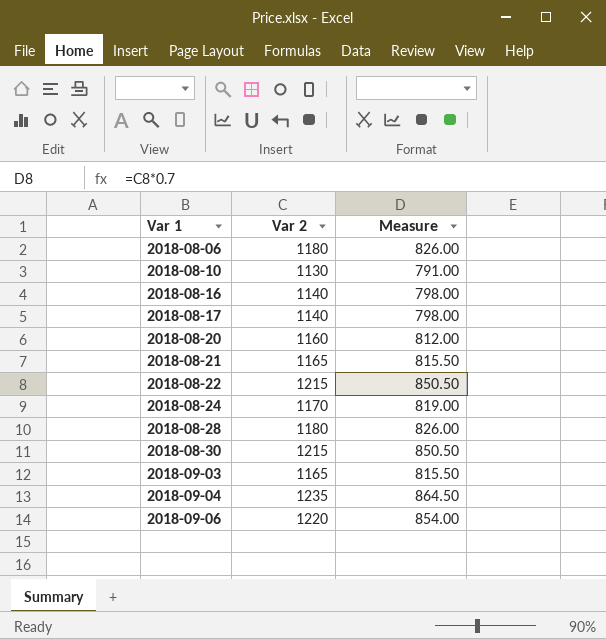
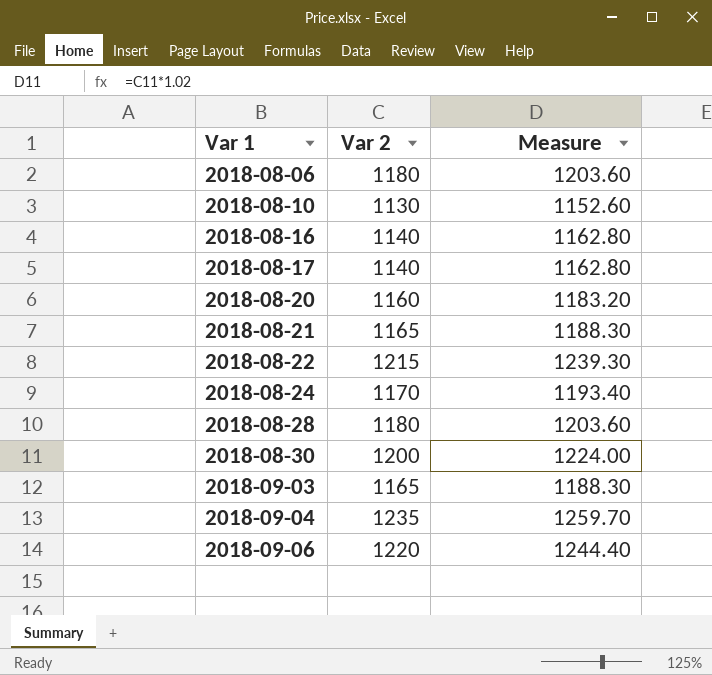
column Measure | formula: [Var 2] * 0.7 -> [Var 2] * 1.02
2018-08-30 | Var 2: 1215 -> 1200

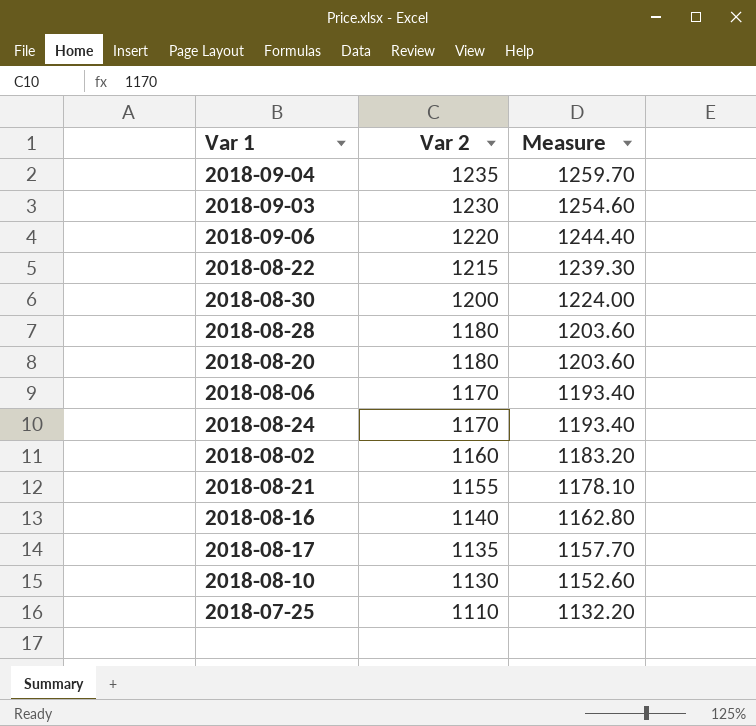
row order: Var 1 ascending -> Var 2 descending
2018-09-03 | Var 2: 1165 -> 1230
2018-09-03 | Measure: 1188.30 -> 1254.60
2018-08-20 | Var 2: 1160 -> 1180
2018-08-20 | Measure: 1183.20 -> 1203.60
2018-08-06 | Var 2: 1180 -> 1170
2018-08-06 | Measure: 1203.60 -> 1193.40
row 2018-08-02: none -> 1160 | 1183.20
2018-08-21 | Var 2: 1165 -> 1155
2018-08-21 | Measure: 1188.30 -> 1178.10
2018-08-17 | Var 2: 1140 -> 1135
2018-08-17 | Measure: 1162.80 -> 1157.70
row 2018-07-25: none -> 1110 | 1132.20

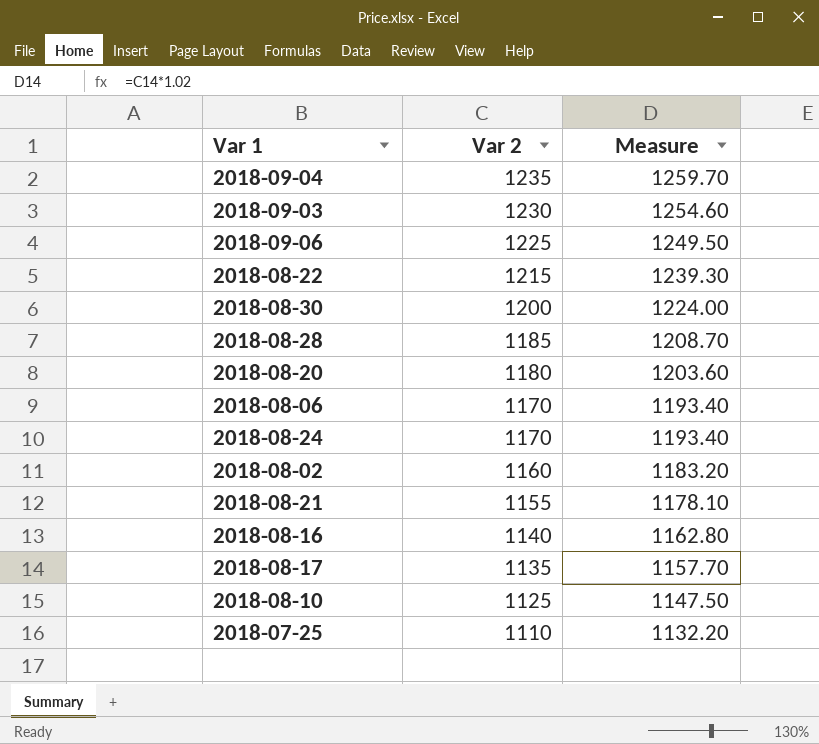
2018-09-06 | Var 2: 1220 -> 1225
2018-09-06 | Measure: 1244.40 -> 1249.50
2018-08-28 | Var 2: 1180 -> 1185
2018-08-28 | Measure: 1203.60 -> 1208.70
2018-08-10 | Var 2: 1130 -> 1125
2018-08-10 | Measure: 1152.60 -> 1147.50

